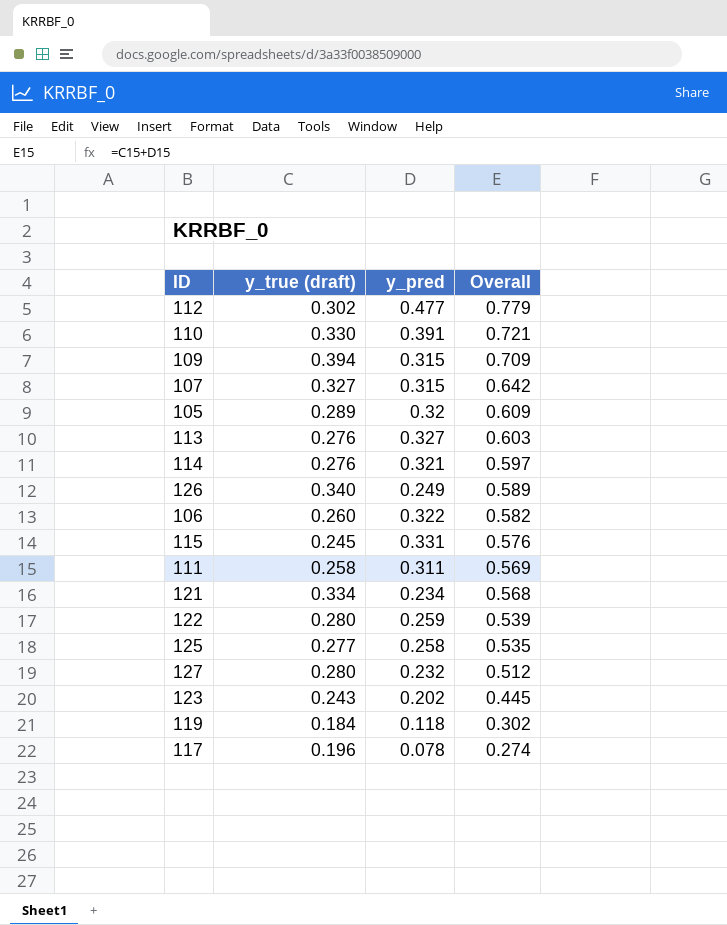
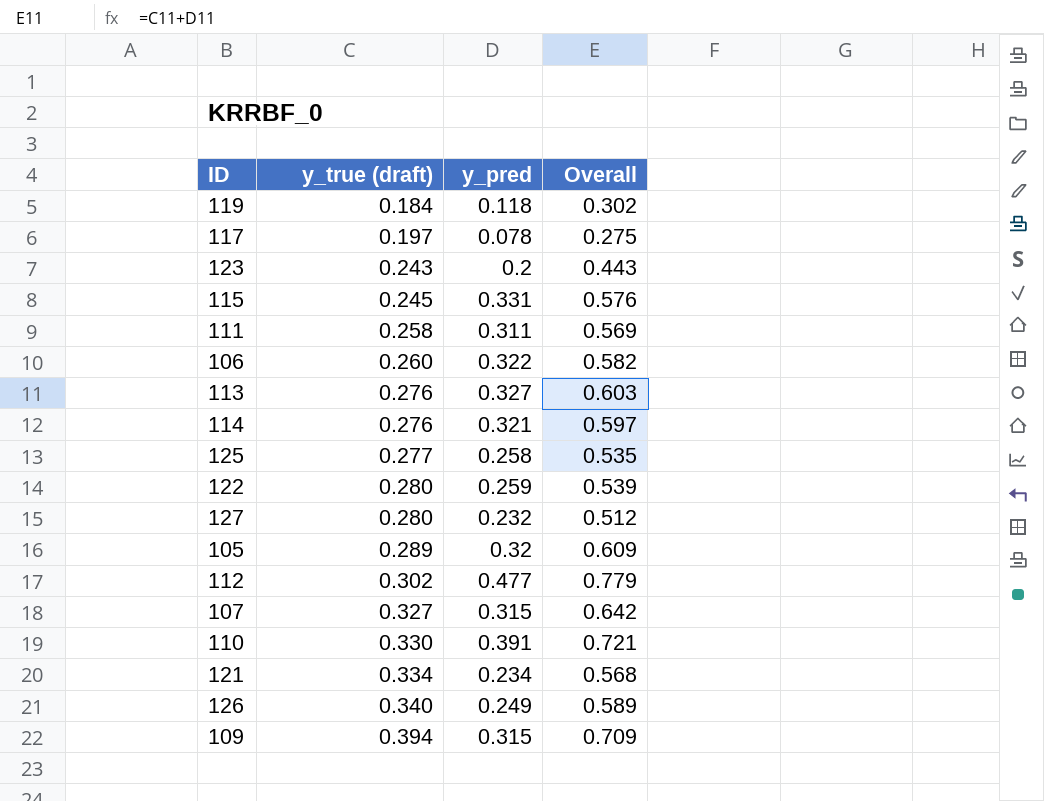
row order: Overall descending -> y_true (draft) ascending
117 | y_true (draft): 0.196 -> 0.197
117 | Overall: 0.274 -> 0.275
123 | y_pred: 0.202 -> 0.2
123 | Overall: 0.445 -> 0.443

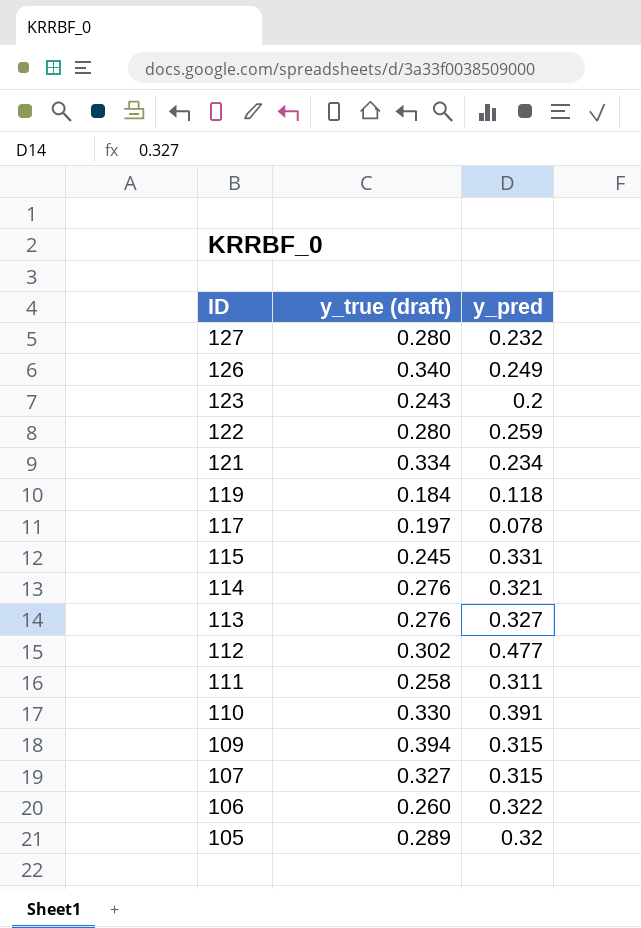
row order: y_true (draft) ascending -> ID descending
column Overall | formula: [y_true (draft)] + [y_pred] -> none
row 125: 0.277 | 0.258 | 0.535 -> none

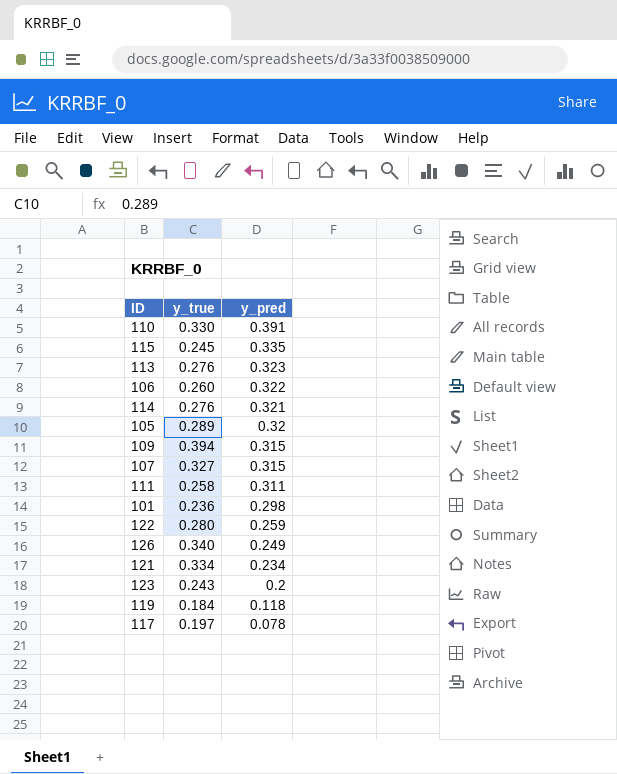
row order: ID descending -> y_pred descending
column name: y_true (draft) -> y_true
row 127: 0.280 | 0.232 -> none
row 112: 0.302 | 0.477 -> none
115 | y_pred: 0.331 -> 0.335
113 | y_pred: 0.327 -> 0.323
row 101: none -> 0.236 | 0.298

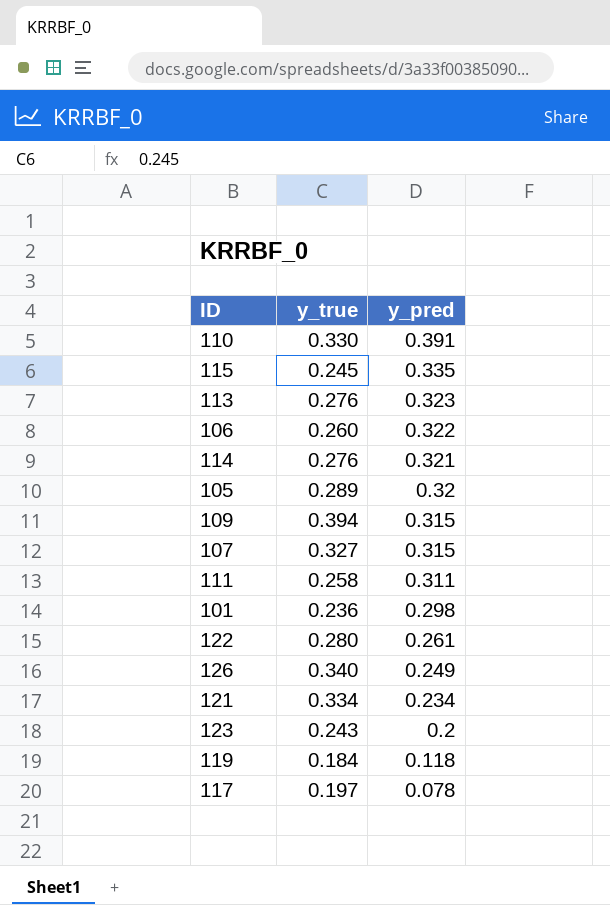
122 | y_pred: 0.259 -> 0.261

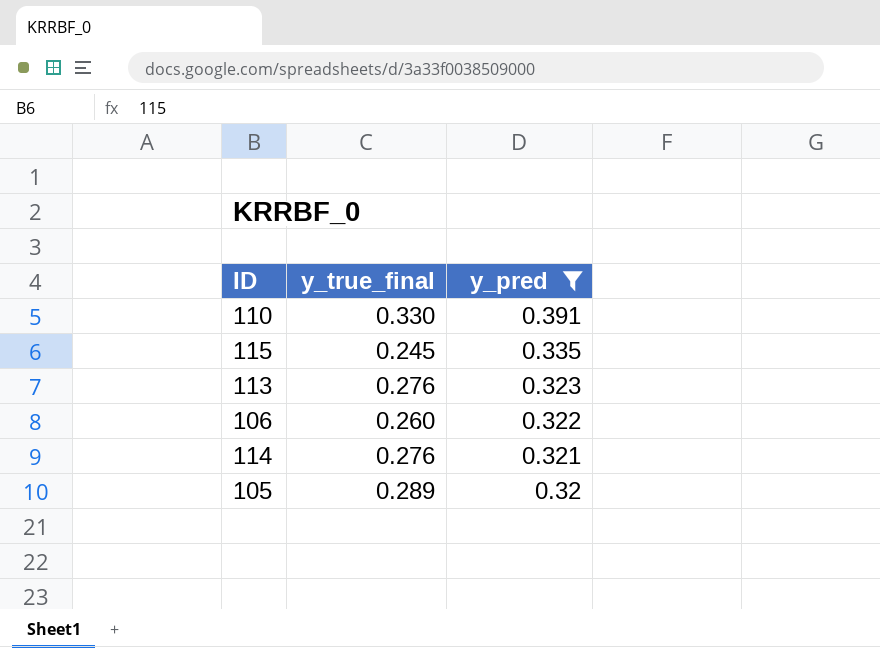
filter: none -> y_pred >= 0.32
column name: y_true -> y_true_final

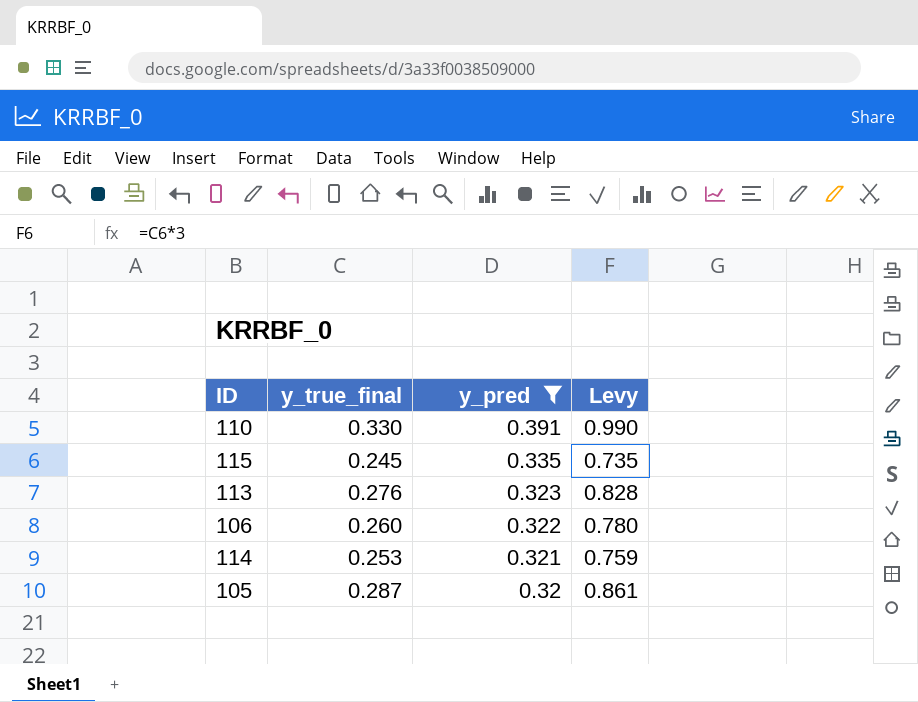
column Levy | formula: none -> [y_true_final] * 3
114 | y_true_final: 0.276 -> 0.253
105 | y_true_final: 0.289 -> 0.287

